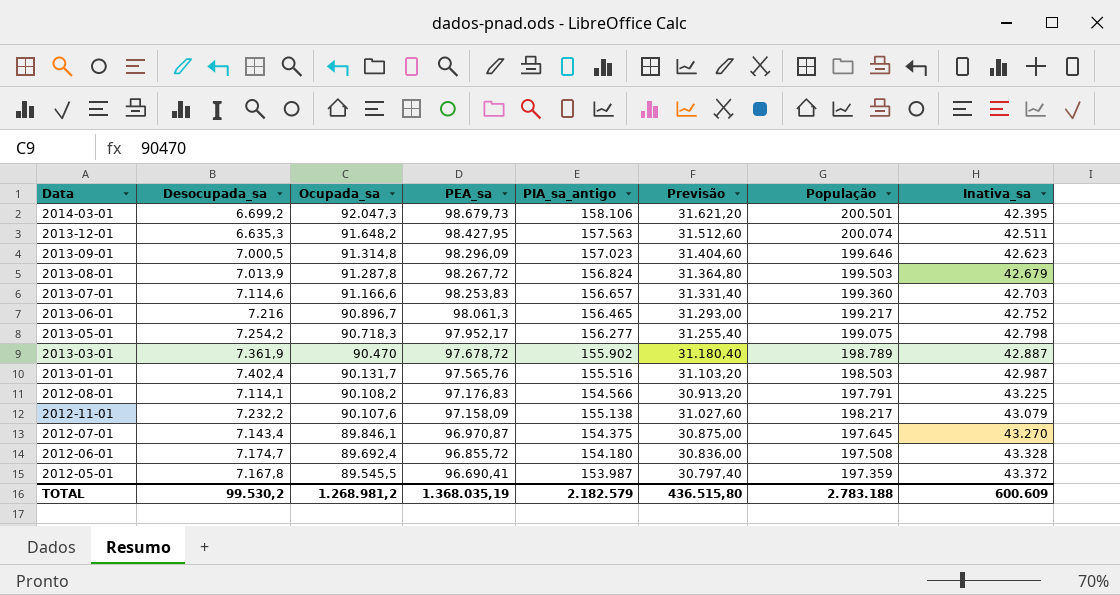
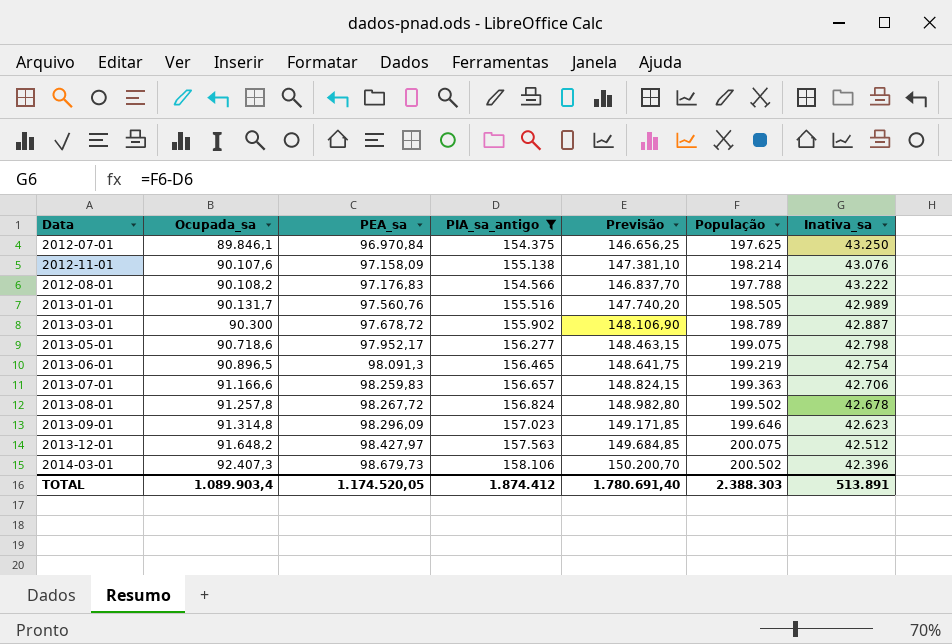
filter: none -> PIA_sa_antigo >= 154.375
row order: Ocupada_sa descending -> Ocupada_sa ascending
column Desocupada_sa | position: 2 -> none
column Previsão | formula: [PIA_sa_antigo] * 0,2 -> [PIA_sa_antigo] * 0,95
2012-07-01 | PEA_sa: 96.970,87 -> 96.970,84
2012-07-01 | População: 197.645 -> 197.625
2012-07-01 | Inativa_sa: 43.270 -> 43.250
2012-11-01 | População: 198.217 -> 198.214
2012-11-01 | Inativa_sa: 43.079 -> 43.076
2012-08-01 | População: 197.791 -> 197.788
2012-08-01 | Inativa_sa: 43.225 -> 43.222
2013-01-01 | PEA_sa: 97.565,76 -> 97.560,76
2013-01-01 | População: 198.503 -> 198.505
2013-01-01 | Inativa_sa: 42.987 -> 42.989
2013-03-01 | Ocupada_sa: 90.470 -> 90.300
2013-05-01 | Ocupada_sa: 90.718,3 -> 90.718,6
2013-06-01 | Ocupada_sa: 90.896,7 -> 90.896,5
2013-06-01 | PEA_sa: 98.061,3 -> 98.091,3
2013-06-01 | População: 199.217 -> 199.219
2013-06-01 | Inativa_sa: 42.752 -> 42.754
2013-07-01 | PEA_sa: 98.253,83 -> 98.259,83
2013-07-01 | População: 199.360 -> 199.363
2013-07-01 | Inativa_sa: 42.703 -> 42.706
2013-08-01 | Ocupada_sa: 91.287,8 -> 91.257,8
2013-08-01 | População: 199.503 -> 199.502
2013-08-01 | Inativa_sa: 42.679 -> 42.678
2013-12-01 | PEA_sa: 98.427,95 -> 98.427,97
2013-12-01 | População: 200.074 -> 200.075
2013-12-01 | Inativa_sa: 42.511 -> 42.512
2014-03-01 | Ocupada_sa: 92.047,3 -> 92.407,3
2014-03-01 | População: 200.501 -> 200.502
2014-03-01 | Inativa_sa: 42.395 -> 42.396
TOTAL | Ocupada_sa: 1.268.981,2 -> 1.089.903,4
TOTAL | PEA_sa: 1.368.035,19 -> 1.174.520,05
TOTAL | PIA_sa_antigo: 2.182.579 -> 1.874.412
TOTAL | Previsão: 436.515,80 -> 1.780.691,40
TOTAL | População: 2.783.188 -> 2.388.303
TOTAL | Inativa_sa: 600.609 -> 513.891

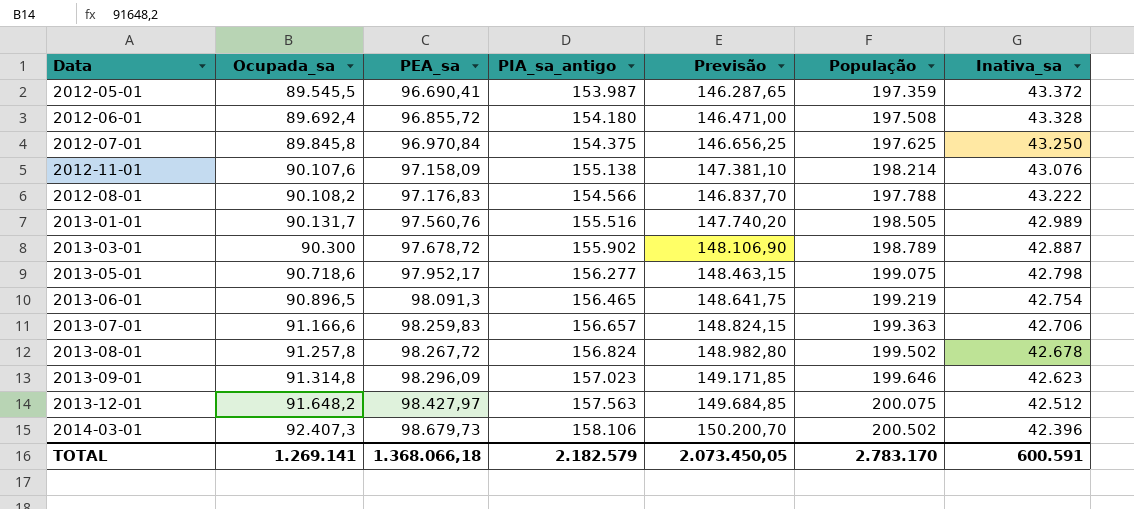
filter: PIA_sa_antigo >= 154.375 -> none
2012-07-01 | Ocupada_sa: 89.846,1 -> 89.845,8
TOTAL | Ocupada_sa: 1.089.903,4 -> 1.269.141
TOTAL | PEA_sa: 1.174.520,05 -> 1.368.066,18
TOTAL | PIA_sa_antigo: 1.874.412 -> 2.182.579
TOTAL | Previsão: 1.780.691,40 -> 2.073.450,05
TOTAL | População: 2.388.303 -> 2.783.170
TOTAL | Inativa_sa: 513.891 -> 600.591

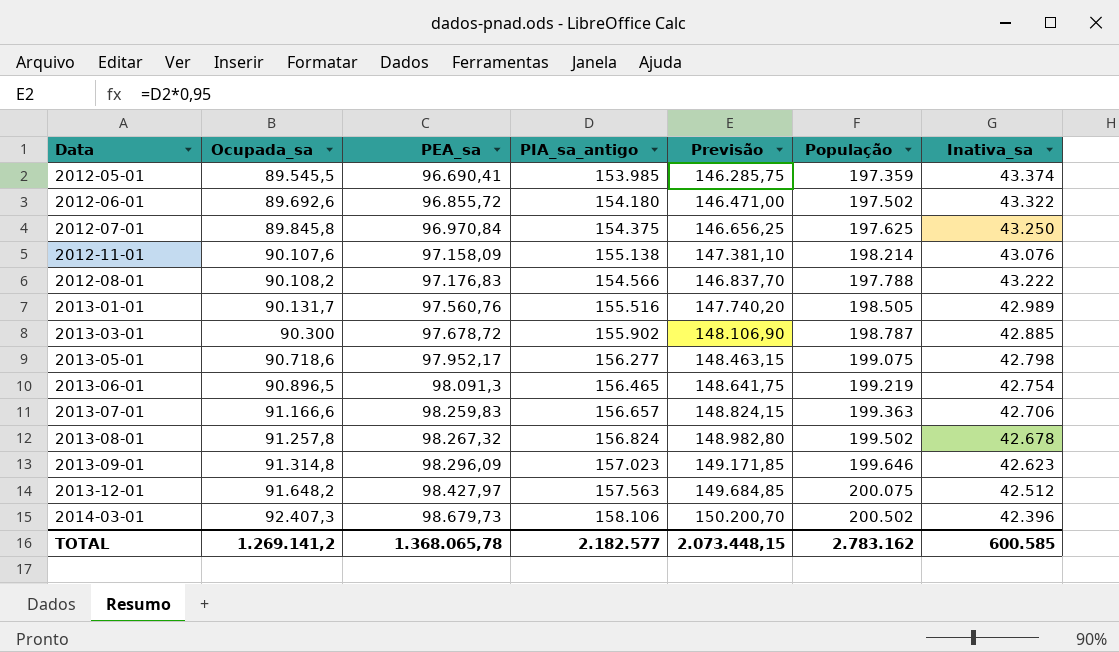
2012-05-01 | PIA_sa_antigo: 153.987 -> 153.985
2012-05-01 | Previsão: 146.287,65 -> 146.285,75
2012-05-01 | Inativa_sa: 43.372 -> 43.374
2012-06-01 | Ocupada_sa: 89.692,4 -> 89.692,6
2012-06-01 | População: 197.508 -> 197.502
2012-06-01 | Inativa_sa: 43.328 -> 43.322
2013-03-01 | População: 198.789 -> 198.787
2013-03-01 | Inativa_sa: 42.887 -> 42.885
2013-08-01 | PEA_sa: 98.267,72 -> 98.267,32
TOTAL | Ocupada_sa: 1.269.141 -> 1.269.141,2
TOTAL | PEA_sa: 1.368.066,18 -> 1.368.065,78
TOTAL | PIA_sa_antigo: 2.182.579 -> 2.182.577
TOTAL | Previsão: 2.073.450,05 -> 2.073.448,15
TOTAL | População: 2.783.170 -> 2.783.162
TOTAL | Inativa_sa: 600.591 -> 600.585

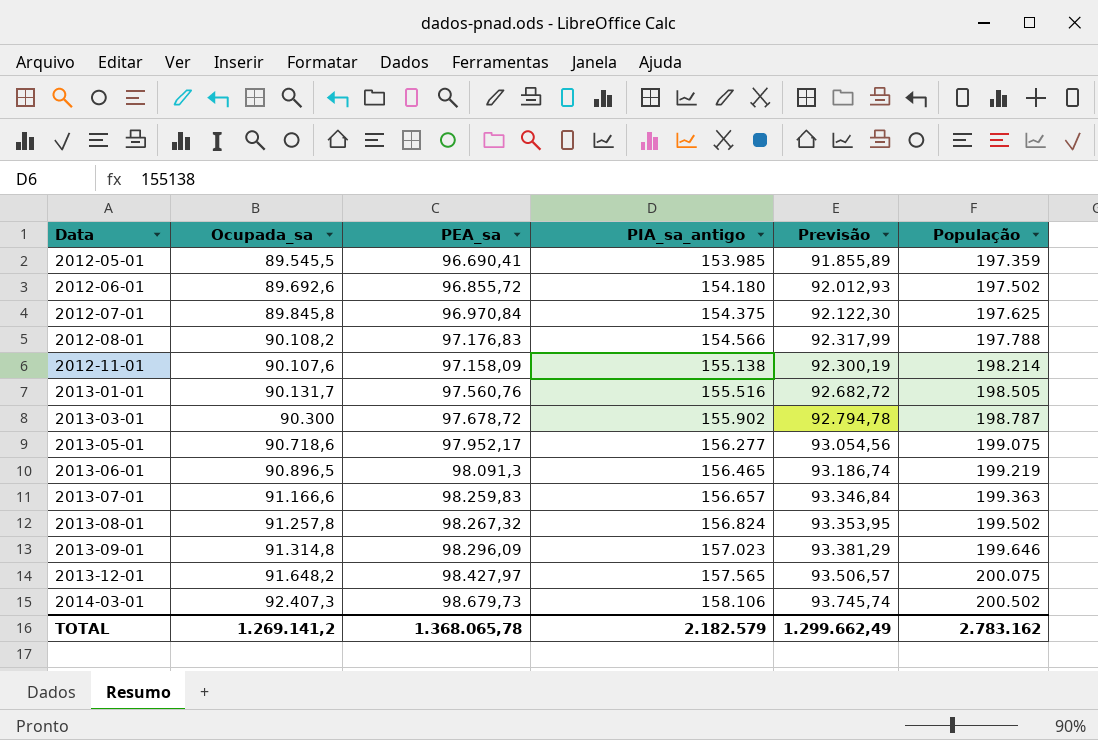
row order: Ocupada_sa ascending -> Data ascending
column Inativa_sa | formula: [População] - [PIA_sa_antigo] -> none
column Previsão | formula: [PIA_sa_antigo] * 0,95 -> [PEA_sa] * 0,95
2013-12-01 | PIA_sa_antigo: 157.563 -> 157.565
TOTAL | PIA_sa_antigo: 2.182.577 -> 2.182.579
TOTAL | Previsão: 2.073.448,15 -> 1.299.662,49

